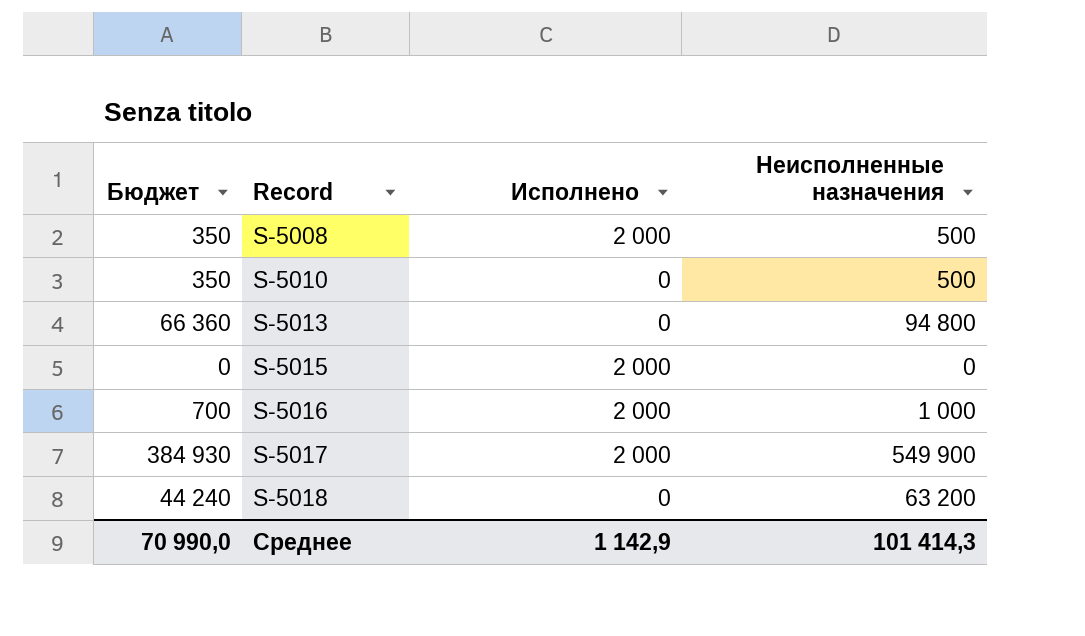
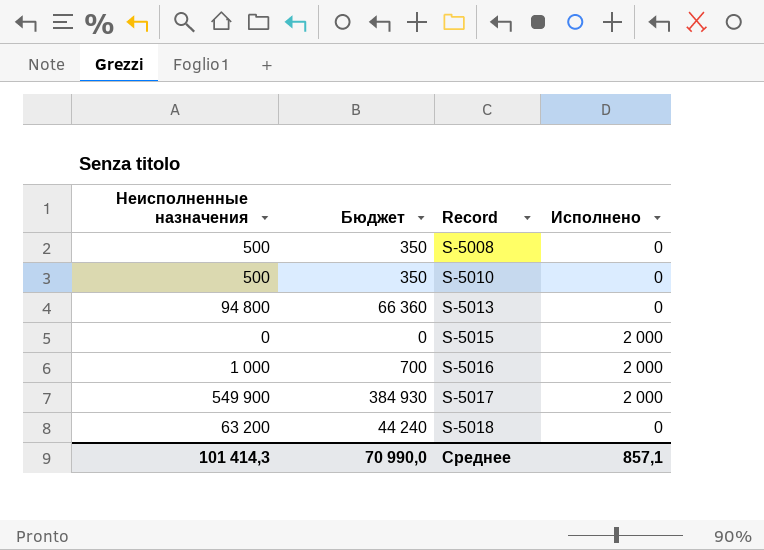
column Неисполненные назначения | position: 4 -> 1
S-5008 | Исполнено: 2 000 -> 0
Среднее | Исполнено: 1 142,9 -> 857,1

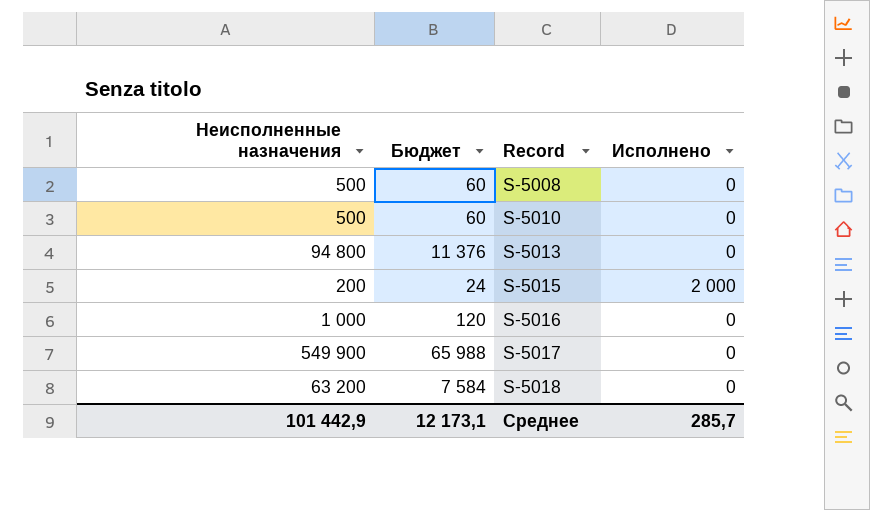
column Бюджет | formula: [Неисполненные назначения] * 0,7 -> [Неисполненные назначения] * 0,12
S-5015 | Неисполненные назначения: 0 -> 200
S-5016 | Исполнено: 2 000 -> 0
S-5017 | Исполнено: 2 000 -> 0
Среднее | Неисполненные назначения: 101 414,3 -> 101 442,9
Среднее | Бюджет: 70 990,0 -> 12 173,1
Среднее | Исполнено: 857,1 -> 285,7

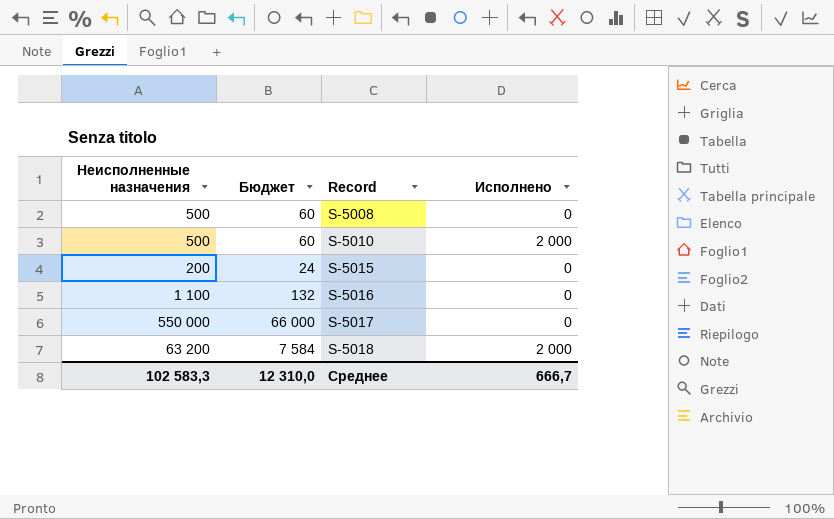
row S-5013: 94 800 | 11 376 | 0 -> none
S-5010 | Исполнено: 0 -> 2 000
S-5015 | Исполнено: 2 000 -> 0
S-5016 | Неисполненные назначения: 1 000 -> 1 100
S-5016 | Бюджет: 120 -> 132
S-5017 | Неисполненные назначения: 549 900 -> 550 000
S-5017 | Бюджет: 65 988 -> 66 000
S-5018 | Исполнено: 0 -> 2 000
Среднее | Неисполненные назначения: 101 442,9 -> 102 583,3
Среднее | Бюджет: 12 173,1 -> 12 310,0
Среднее | Исполнено: 285,7 -> 666,7

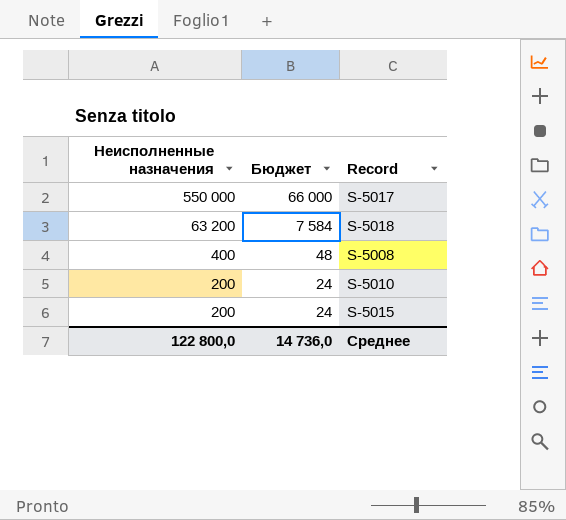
row order: Record ascending -> Неисполненные назначения descending
column Исполнено | position: 4 -> none
row S-5016: 1 100 | 132 | 0 -> none
S-5008 | Неисполненные назначения: 500 -> 400
S-5008 | Бюджет: 60 -> 48
S-5010 | Неисполненные назначения: 500 -> 200
S-5010 | Бюджет: 60 -> 24
Среднее | Неисполненные назначения: 102 583,3 -> 122 800,0
Среднее | Бюджет: 12 310,0 -> 14 736,0

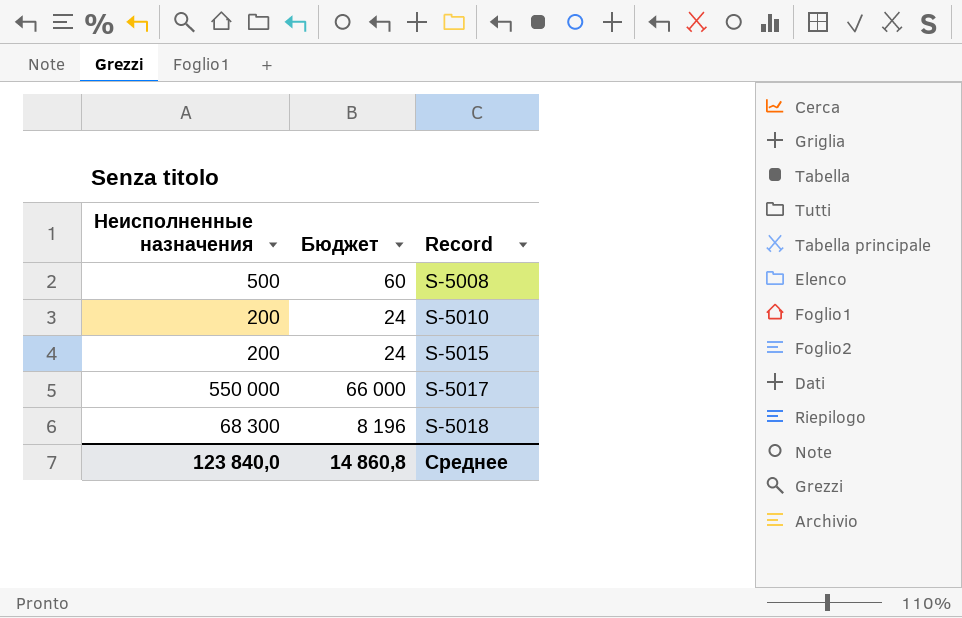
row order: Неисполненные назначения descending -> Record ascending
S-5008 | Неисполненные назначения: 400 -> 500
S-5008 | Бюджет: 48 -> 60
S-5018 | Неисполненные назначения: 63 200 -> 68 300
S-5018 | Бюджет: 7 584 -> 8 196
Среднее | Неисполненные назначения: 122 800,0 -> 123 840,0
Среднее | Бюджет: 14 736,0 -> 14 860,8

